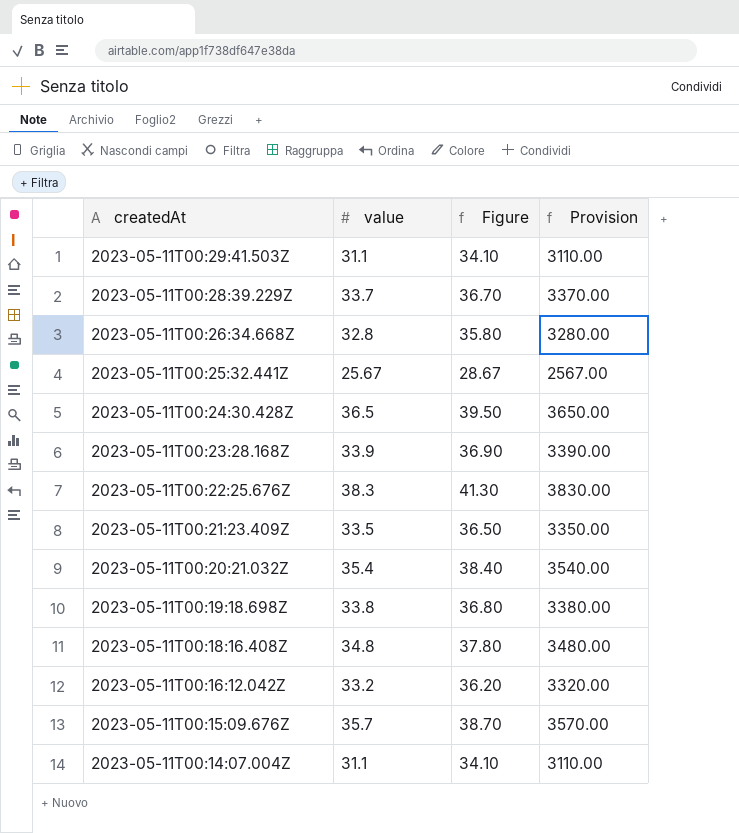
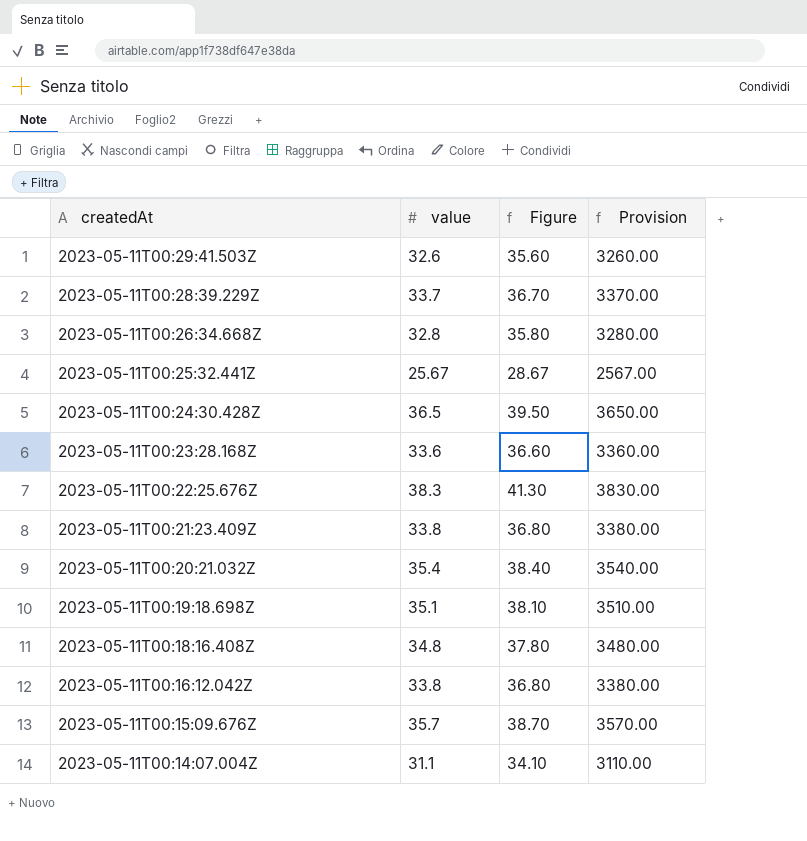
2023-05-11T00:29:41.503Z | value: 31.1 -> 32.6
2023-05-11T00:29:41.503Z | Figure: 34.10 -> 35.60
2023-05-11T00:29:41.503Z | Provision: 3110.00 -> 3260.00
2023-05-11T00:23:28.168Z | value: 33.9 -> 33.6
2023-05-11T00:23:28.168Z | Figure: 36.90 -> 36.60
2023-05-11T00:23:28.168Z | Provision: 3390.00 -> 3360.00
2023-05-11T00:21:23.409Z | value: 33.5 -> 33.8
2023-05-11T00:21:23.409Z | Figure: 36.50 -> 36.80
2023-05-11T00:21:23.409Z | Provision: 3350.00 -> 3380.00
2023-05-11T00:19:18.698Z | value: 33.8 -> 35.1
2023-05-11T00:19:18.698Z | Figure: 36.80 -> 38.10
2023-05-11T00:19:18.698Z | Provision: 3380.00 -> 3510.00
2023-05-11T00:16:12.042Z | value: 33.2 -> 33.8
2023-05-11T00:16:12.042Z | Figure: 36.20 -> 36.80
2023-05-11T00:16:12.042Z | Provision: 3320.00 -> 3380.00

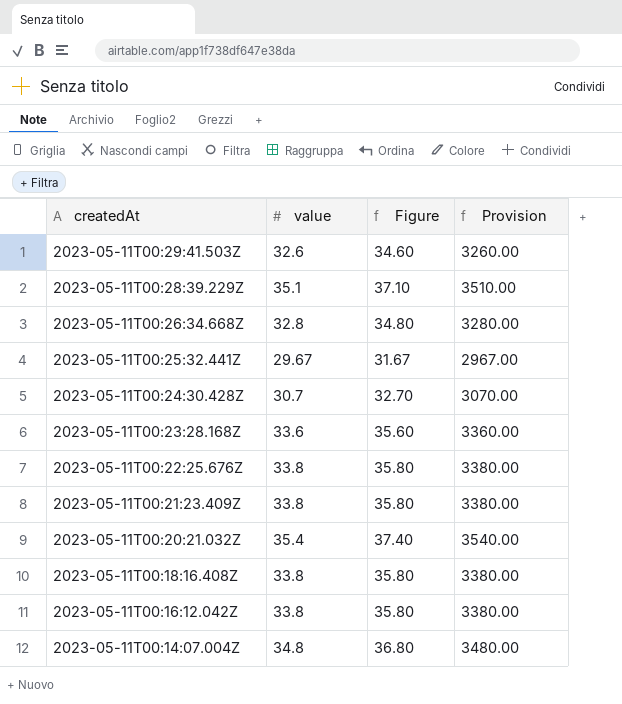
column Figure | formula: [value] + 3 -> [value] + 2
row 2023-05-11T00:19:18.698Z: 35.1 | 38.10 | 3510.00 -> none
row 2023-05-11T00:15:09.676Z: 35.7 | 38.70 | 3570.00 -> none
2023-05-11T00:28:39.229Z | value: 33.7 -> 35.1
2023-05-11T00:28:39.229Z | Provision: 3370.00 -> 3510.00
2023-05-11T00:25:32.441Z | value: 25.67 -> 29.67
2023-05-11T00:25:32.441Z | Provision: 2567.00 -> 2967.00
2023-05-11T00:24:30.428Z | value: 36.5 -> 30.7
2023-05-11T00:24:30.428Z | Provision: 3650.00 -> 3070.00
2023-05-11T00:22:25.676Z | value: 38.3 -> 33.8
2023-05-11T00:22:25.676Z | Provision: 3830.00 -> 3380.00
2023-05-11T00:18:16.408Z | value: 34.8 -> 33.8
2023-05-11T00:18:16.408Z | Provision: 3480.00 -> 3380.00
2023-05-11T00:14:07.004Z | value: 31.1 -> 34.8
2023-05-11T00:14:07.004Z | Provision: 3110.00 -> 3480.00

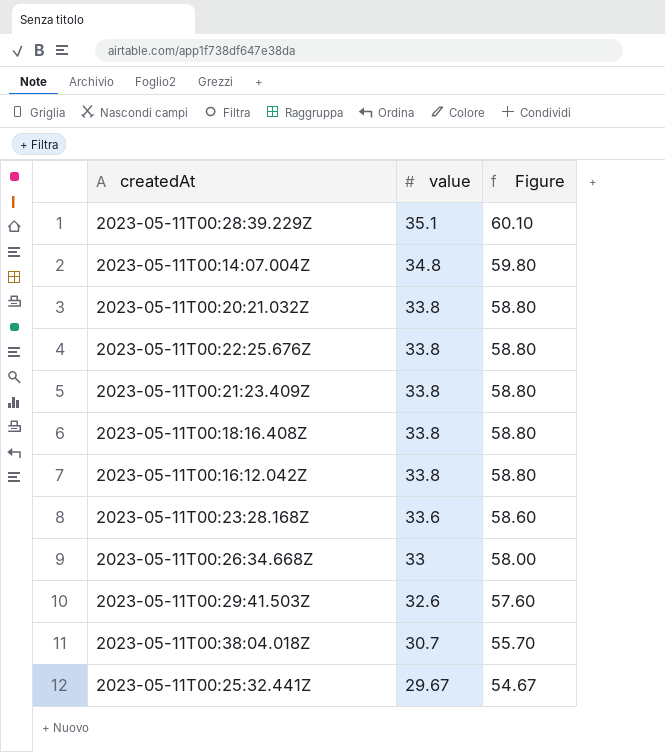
row order: createdAt descending -> value descending
column Provision | formula: [value] * 100 -> none
column Figure | formula: [value] + 2 -> [value] + 25
row 2023-05-11T00:24:30.428Z: 30.7 | 32.70 | 3070.00 -> none
2023-05-11T00:20:21.032Z | value: 35.4 -> 33.8
2023-05-11T00:26:34.668Z | value: 32.8 -> 33
row 2023-05-11T00:38:04.018Z: none -> 30.7 | 55.70

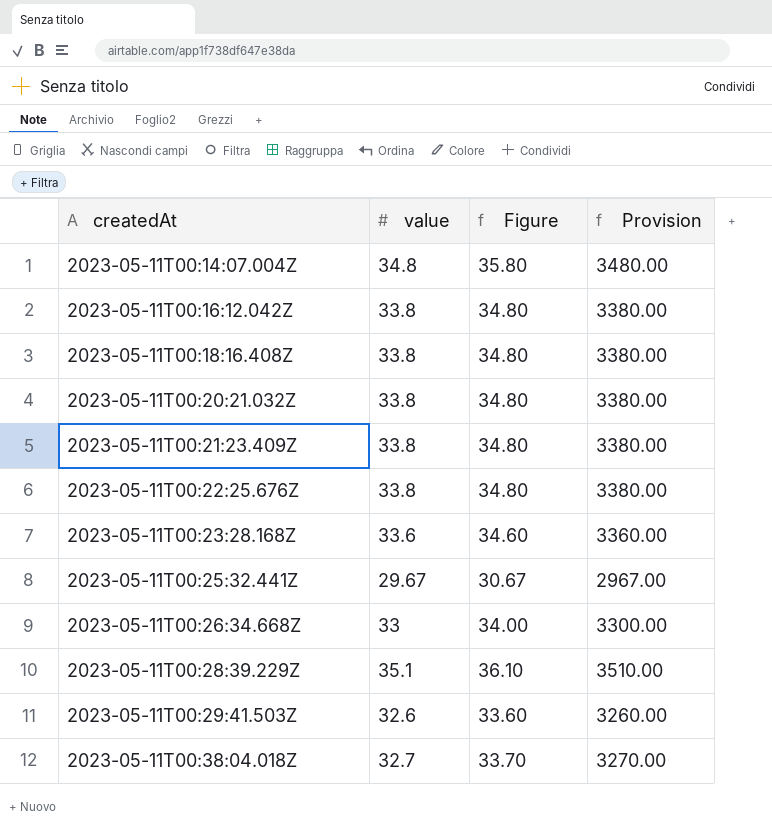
row order: value descending -> createdAt ascending
column Figure | formula: [value] + 25 -> [value] + 1
column Provision | formula: none -> [value] * 100
2023-05-11T00:38:04.018Z | value: 30.7 -> 32.7

